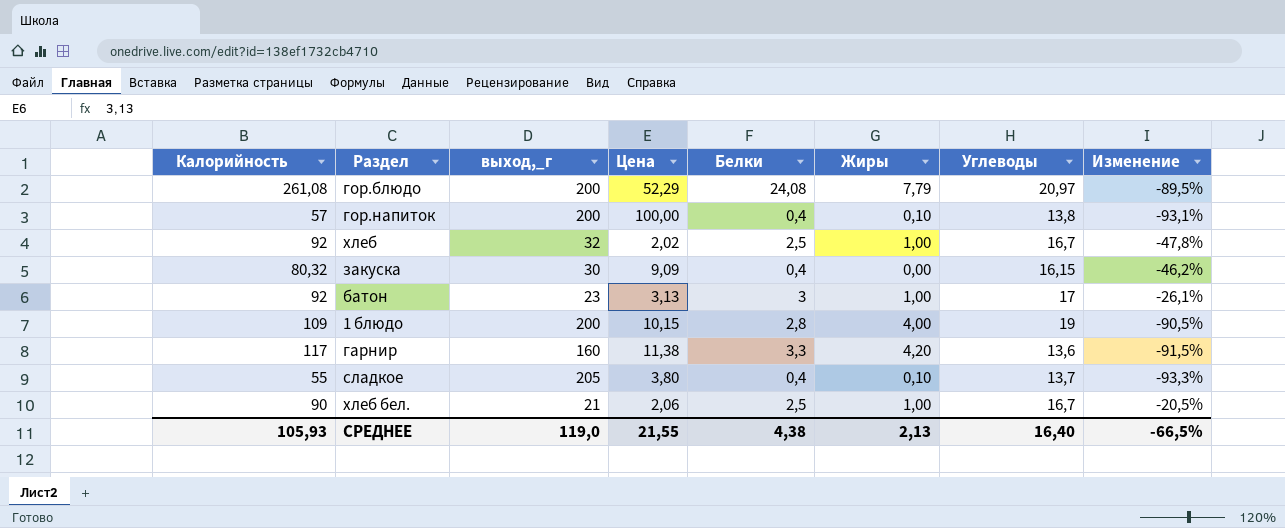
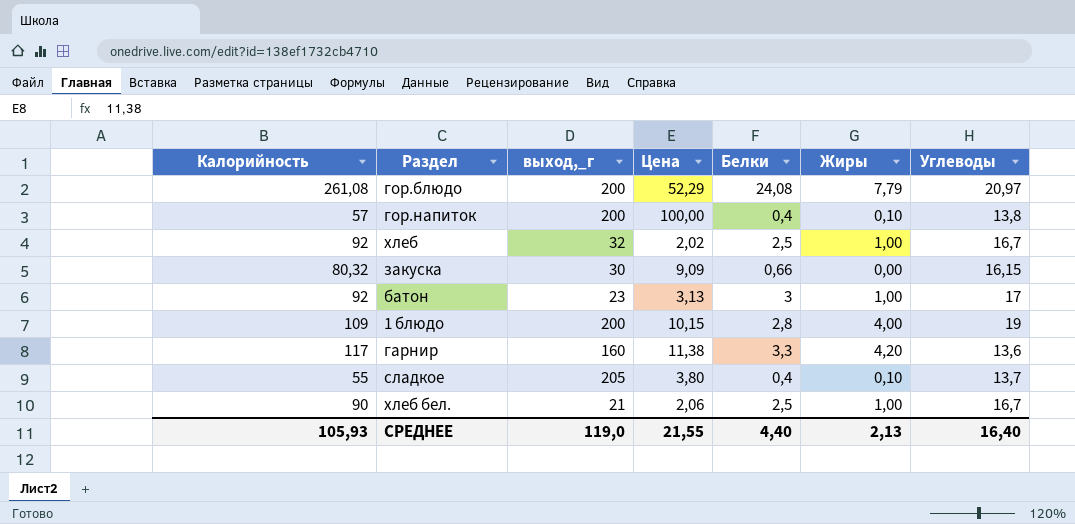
column Изменение | formula: ([Углеводы] - [выход,_г]) / [выход,_г] -> none
закуска | Белки: 0,4 -> 0,66
СРЕДНЕЕ | Белки: 4,38 -> 4,40

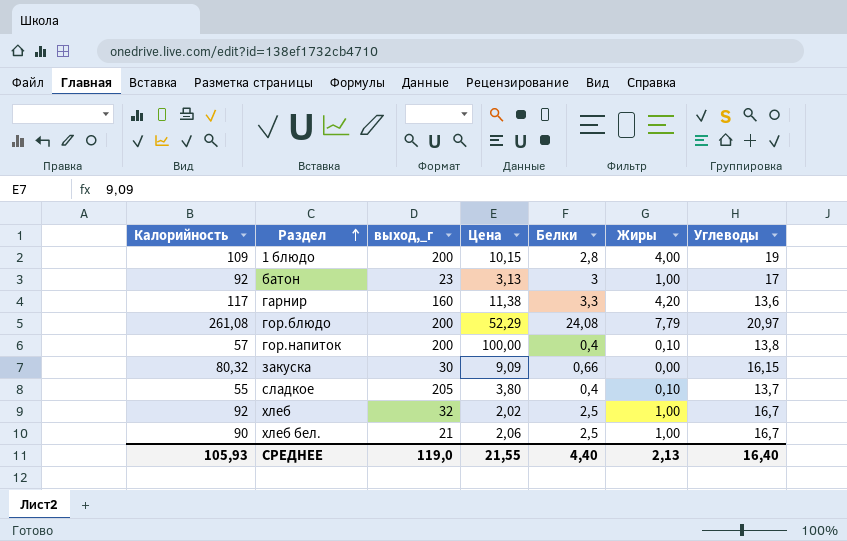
row order: none -> Раздел ascending

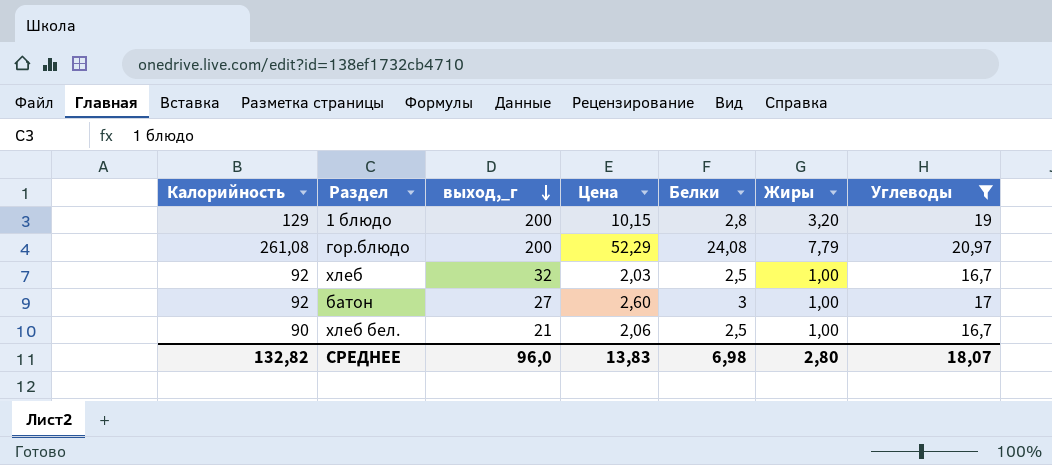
filter: none -> Углеводы >= 16,7
row order: Раздел ascending -> выход,_г descending
1 блюдо | Калорийность: 109 -> 129
1 блюдо | Жиры: 4,00 -> 3,20
хлеб | Цена: 2,02 -> 2,03
батон | выход,_г: 23 -> 27
батон | Цена: 3,13 -> 2,60
СРЕДНЕЕ | Калорийность: 105,93 -> 132,82
СРЕДНЕЕ | выход,_г: 119,0 -> 96,0
СРЕДНЕЕ | Цена: 21,55 -> 13,83
СРЕДНЕЕ | Белки: 4,40 -> 6,98
СРЕДНЕЕ | Жиры: 2,13 -> 2,80
СРЕДНЕЕ | Углеводы: 16,40 -> 18,07

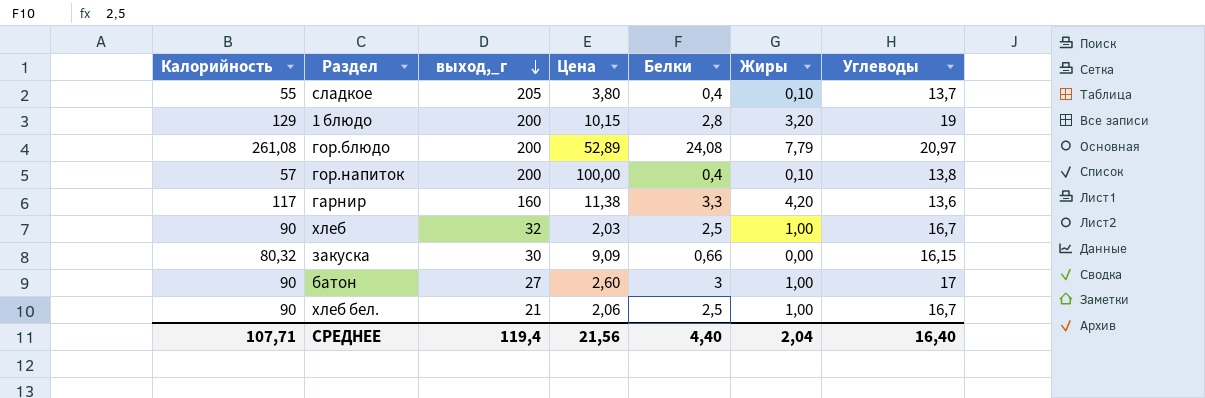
filter: Углеводы >= 16,7 -> none
гор.блюдо | Цена: 52,29 -> 52,89
хлеб | Калорийность: 92 -> 90
батон | Калорийность: 92 -> 90
СРЕДНЕЕ | Калорийность: 132,82 -> 107,71
СРЕДНЕЕ | выход,_г: 96,0 -> 119,4
СРЕДНЕЕ | Цена: 13,83 -> 21,56
СРЕДНЕЕ | Белки: 6,98 -> 4,40
СРЕДНЕЕ | Жиры: 2,80 -> 2,04
СРЕДНЕЕ | Углеводы: 18,07 -> 16,40

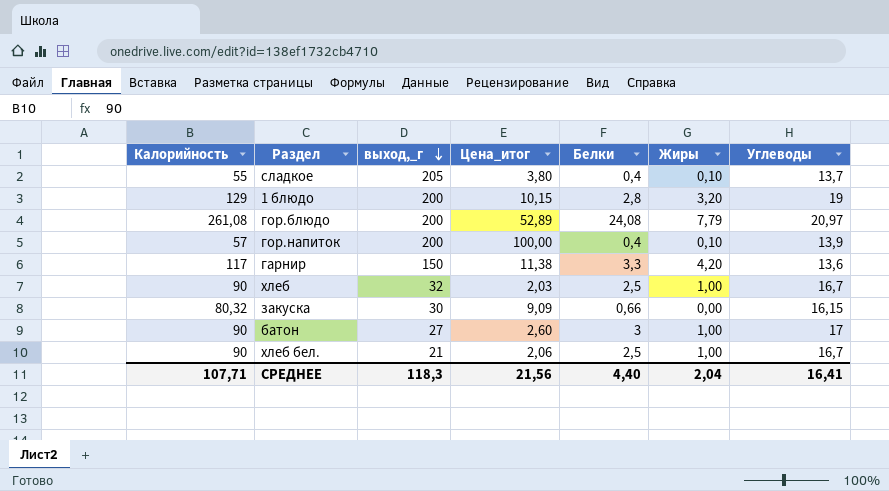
column name: Цена -> Цена_итог
гор.напиток | Углеводы: 13,8 -> 13,9
гарнир | выход,_г: 160 -> 150
СРЕДНЕЕ | выход,_г: 119,4 -> 118,3
СРЕДНЕЕ | Углеводы: 16,40 -> 16,41

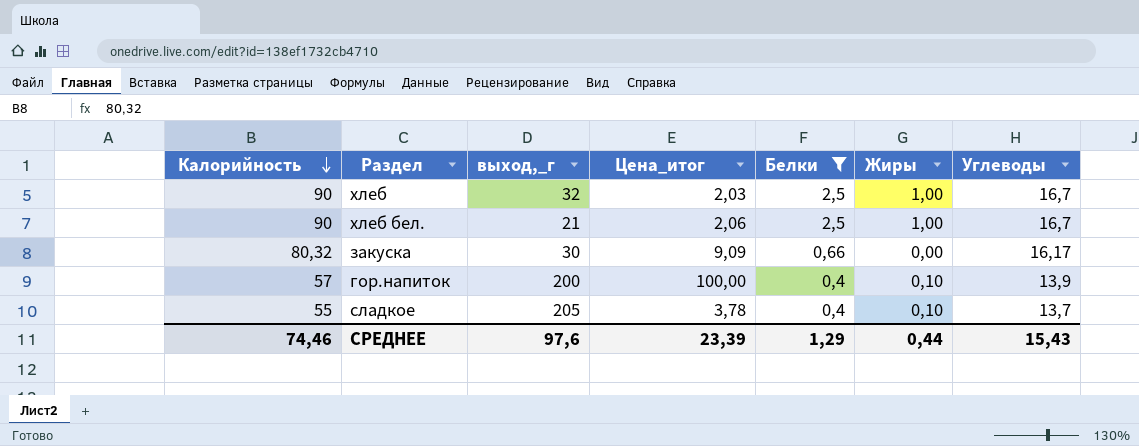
filter: none -> Белки <= 2,5
row order: выход,_г descending -> Калорийность descending
закуска | Углеводы: 16,15 -> 16,17
сладкое | Цена_итог: 3,80 -> 3,78
СРЕДНЕЕ | Калорийность: 107,71 -> 74,46
СРЕДНЕЕ | выход,_г: 118,3 -> 97,6
СРЕДНЕЕ | Цена_итог: 21,56 -> 23,39
СРЕДНЕЕ | Белки: 4,40 -> 1,29
СРЕДНЕЕ | Жиры: 2,04 -> 0,44
СРЕДНЕЕ | Углеводы: 16,41 -> 15,43

